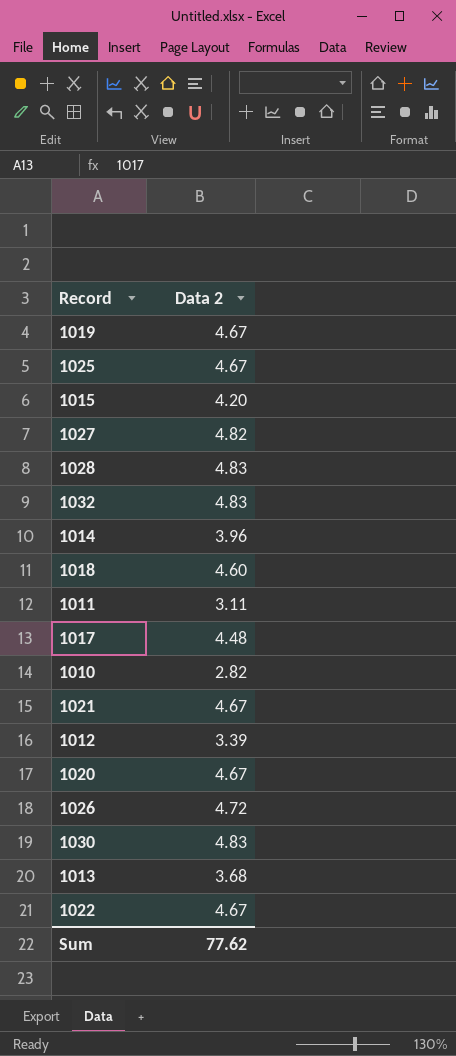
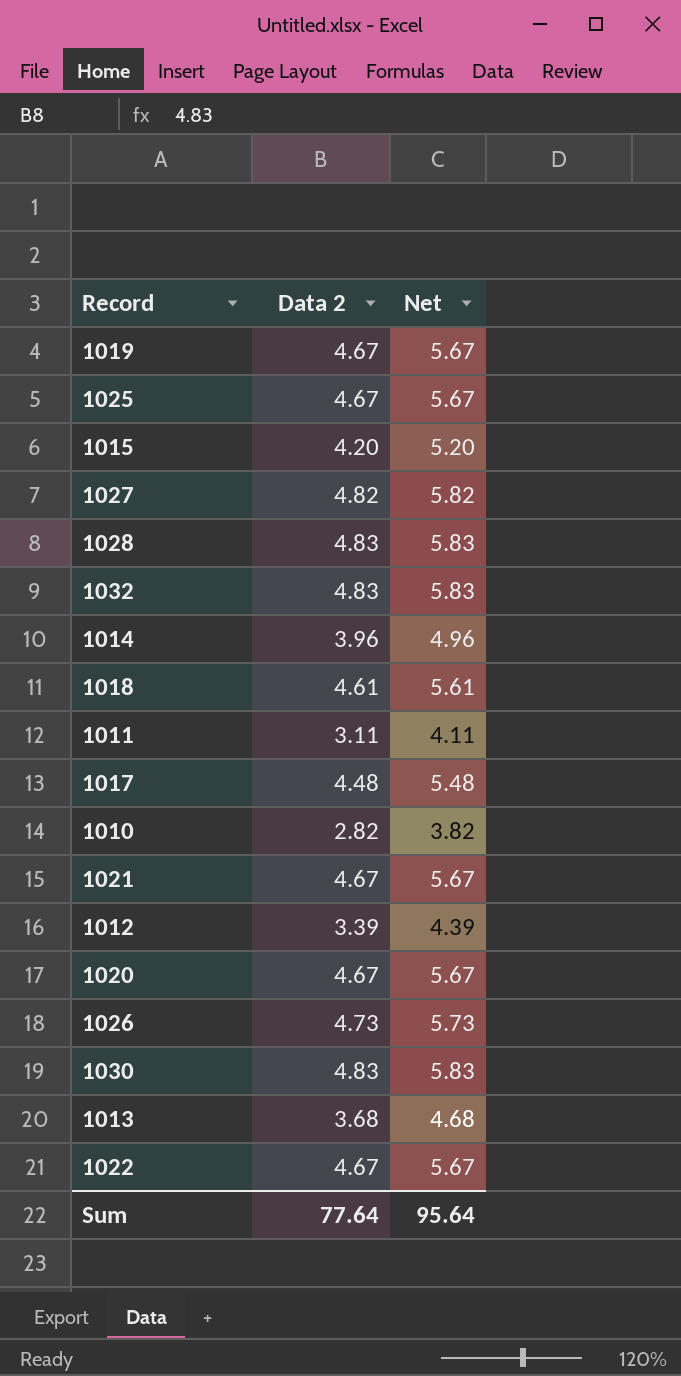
column Net | formula: none -> [Data 2] + 1
1018 | Data 2: 4.60 -> 4.61
1026 | Data 2: 4.72 -> 4.73
Sum | Data 2: 77.62 -> 77.64

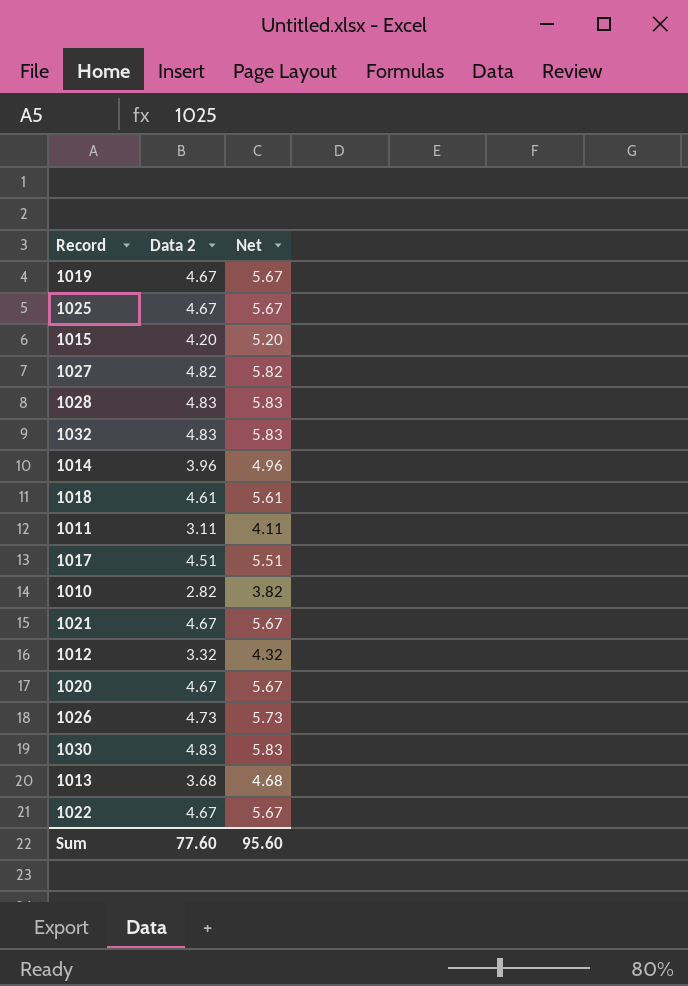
1017 | Data 2: 4.48 -> 4.51
1017 | Net: 5.48 -> 5.51
1012 | Data 2: 3.39 -> 3.32
1012 | Net: 4.39 -> 4.32
Sum | Data 2: 77.64 -> 77.60
Sum | Net: 95.64 -> 95.60

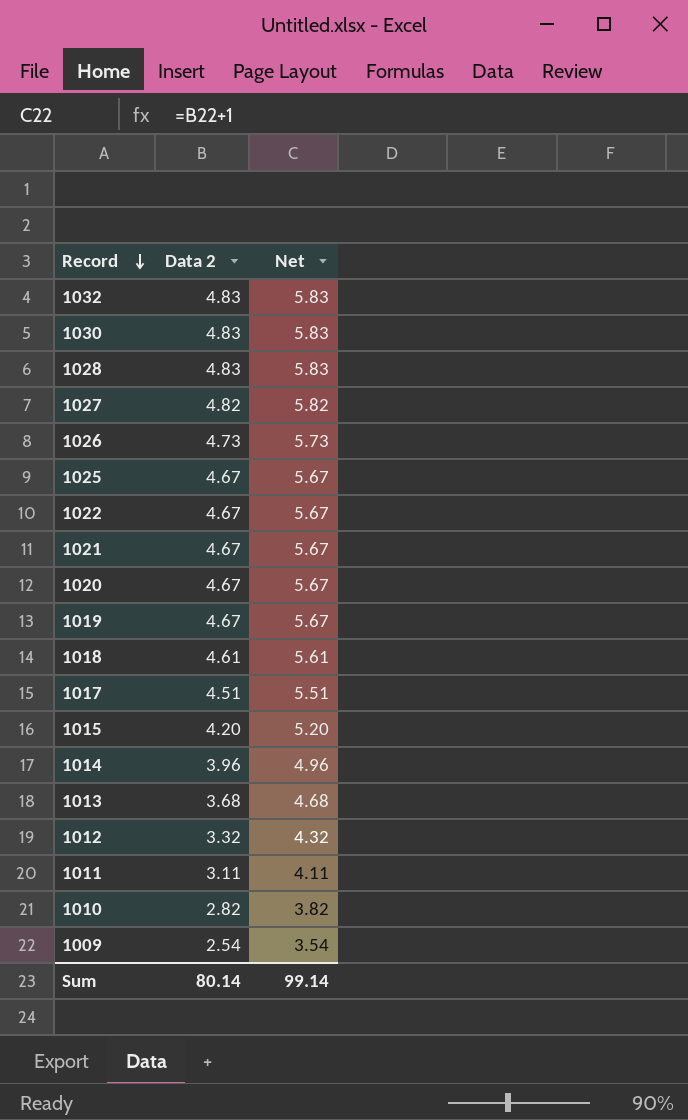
row order: none -> Record descending
row 1009: none -> 2.54 | 3.54
Sum | Data 2: 77.60 -> 80.14
Sum | Net: 95.60 -> 99.14

